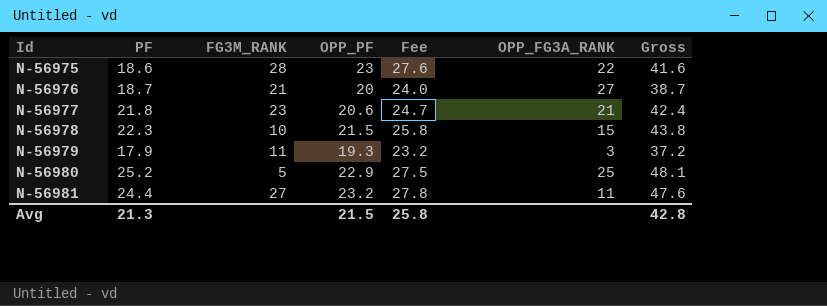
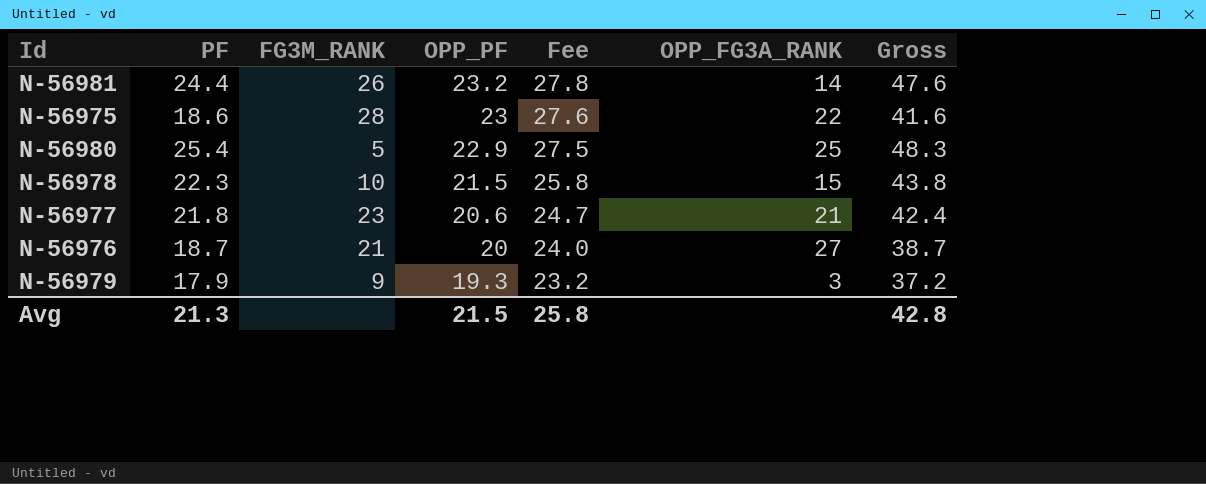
row order: Id ascending -> OPP_PF descending
N-56981 | FG3M_RANK: 27 -> 26
N-56981 | OPP_FG3A_RANK: 11 -> 14
N-56980 | PF: 25.2 -> 25.4
N-56980 | Gross: 48.1 -> 48.3
N-56979 | FG3M_RANK: 11 -> 9

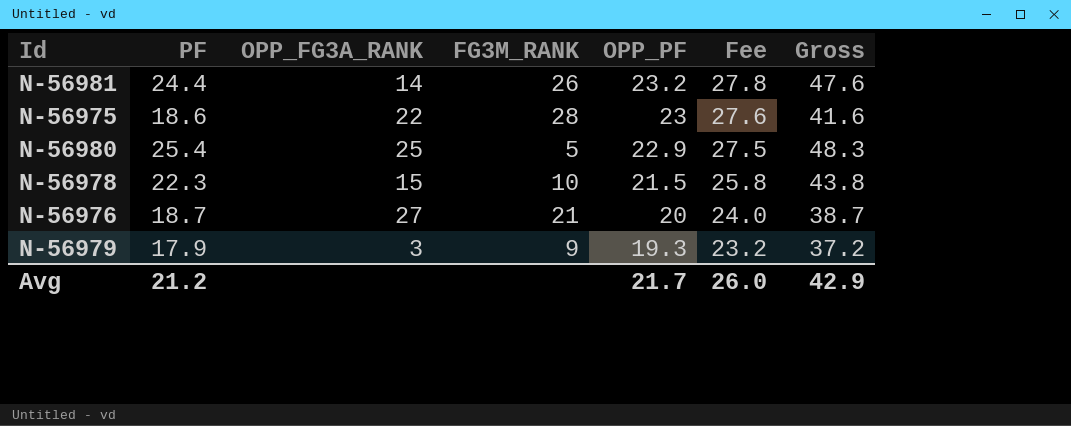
column OPP_FG3A_RANK | position: 6 -> 3
row N-56977: 21.8 | 23 | 20.6 | 24.7 | 21 | 42.4 -> none
Avg | PF: 21.3 -> 21.2
Avg | OPP_PF: 21.5 -> 21.7
Avg | Fee: 25.8 -> 26.0
Avg | Gross: 42.8 -> 42.9

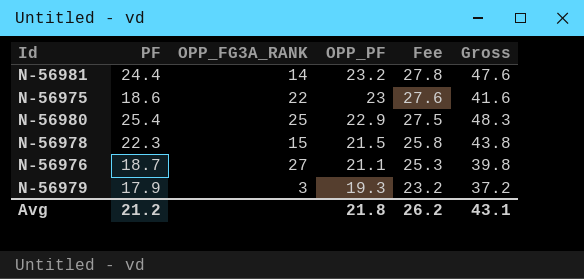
column FG3M_RANK | position: 4 -> none
N-56976 | OPP_PF: 20 -> 21.1
N-56976 | Fee: 24.0 -> 25.3
N-56976 | Gross: 38.7 -> 39.8
Avg | OPP_PF: 21.7 -> 21.8
Avg | Fee: 26.0 -> 26.2
Avg | Gross: 42.9 -> 43.1

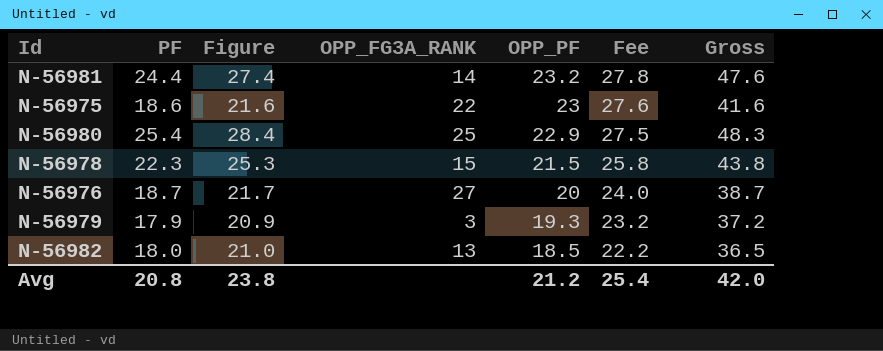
column Figure | formula: none -> [PF] + 3
N-56976 | OPP_PF: 21.1 -> 20
N-56976 | Fee: 25.3 -> 24.0
N-56976 | Gross: 39.8 -> 38.7
row N-56982: none -> 18.0 | 21.0 | 13 | 18.5 | 22.2 | 36.5
Avg | PF: 21.2 -> 20.8
Avg | OPP_PF: 21.8 -> 21.2
Avg | Fee: 26.2 -> 25.4
Avg | Gross: 43.1 -> 42.0

